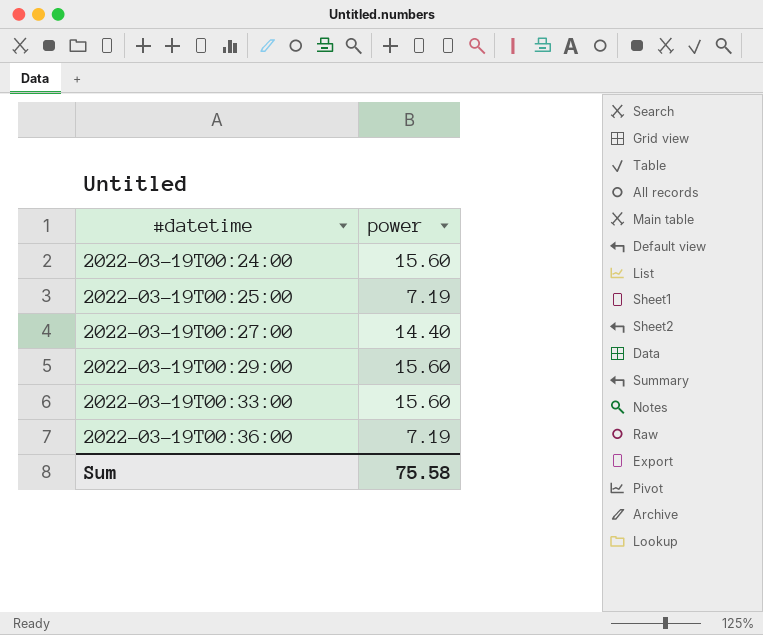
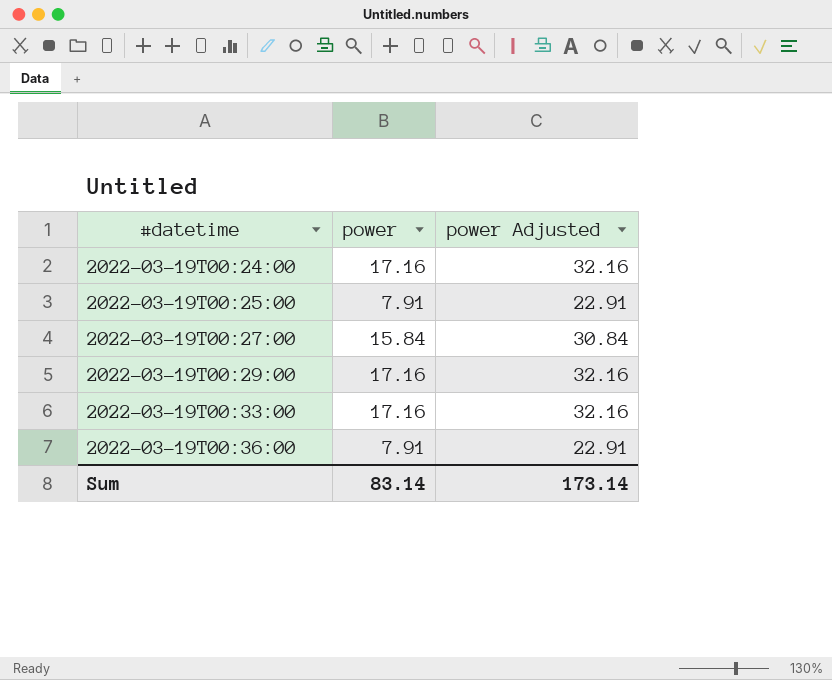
column power Adjusted | formula: none -> [power] + 15
2022-03-19T00:24:00 | power: 15.60 -> 17.16
2022-03-19T00:25:00 | power: 7.19 -> 7.91
2022-03-19T00:27:00 | power: 14.40 -> 15.84
2022-03-19T00:29:00 | power: 15.60 -> 17.16
2022-03-19T00:33:00 | power: 15.60 -> 17.16
2022-03-19T00:36:00 | power: 7.19 -> 7.91
Sum | power: 75.58 -> 83.14

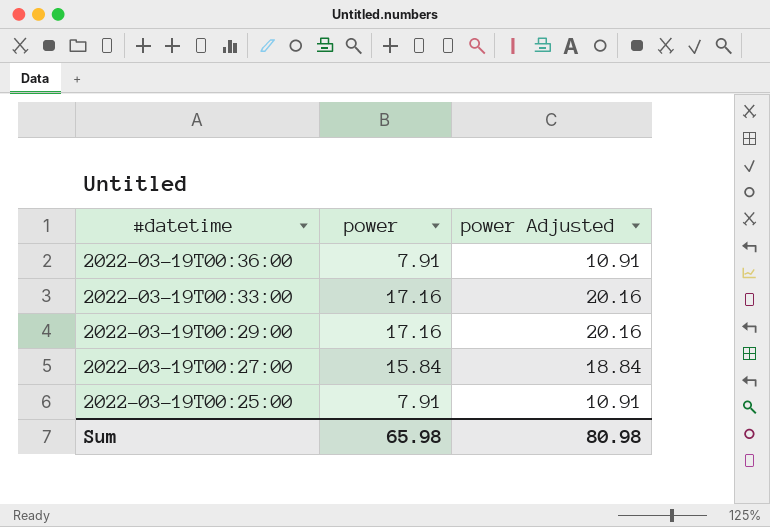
row order: #datetime ascending -> #datetime descending
column power Adjusted | formula: [power] + 15 -> [power] + 3
row 2022-03-19T00:24:00: 17.16 | 32.16 -> none
Sum | power: 83.14 -> 65.98
Sum | power Adjusted: 173.14 -> 80.98

